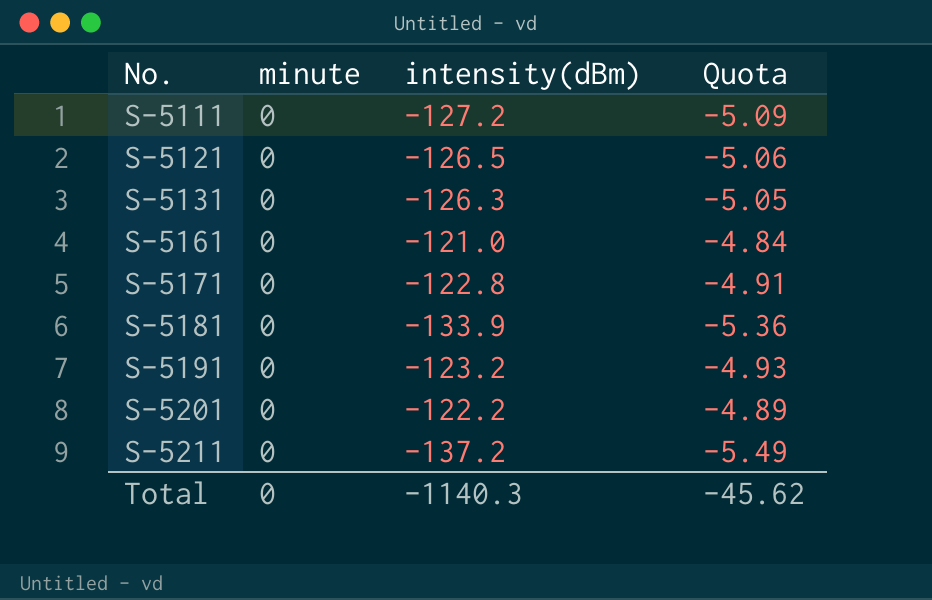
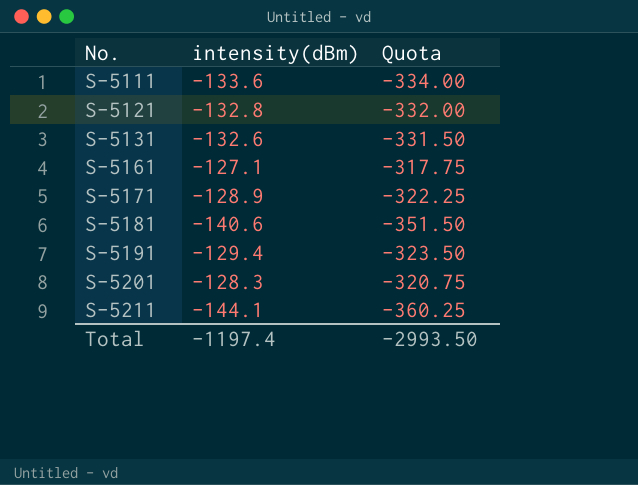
column minute | position: 2 -> none
column Quota | formula: [intensity(dBm)] * 0.04 -> [intensity(dBm)] * 2.5
S-5111 | intensity(dBm): -127.2 -> -133.6
S-5121 | intensity(dBm): -126.5 -> -132.8
S-5131 | intensity(dBm): -126.3 -> -132.6
S-5161 | intensity(dBm): -121.0 -> -127.1
S-5171 | intensity(dBm): -122.8 -> -128.9
S-5181 | intensity(dBm): -133.9 -> -140.6
S-5191 | intensity(dBm): -123.2 -> -129.4
S-5201 | intensity(dBm): -122.2 -> -128.3
S-5211 | intensity(dBm): -137.2 -> -144.1
Total | intensity(dBm): -1140.3 -> -1197.4
Total | Quota: -45.62 -> -2993.50

